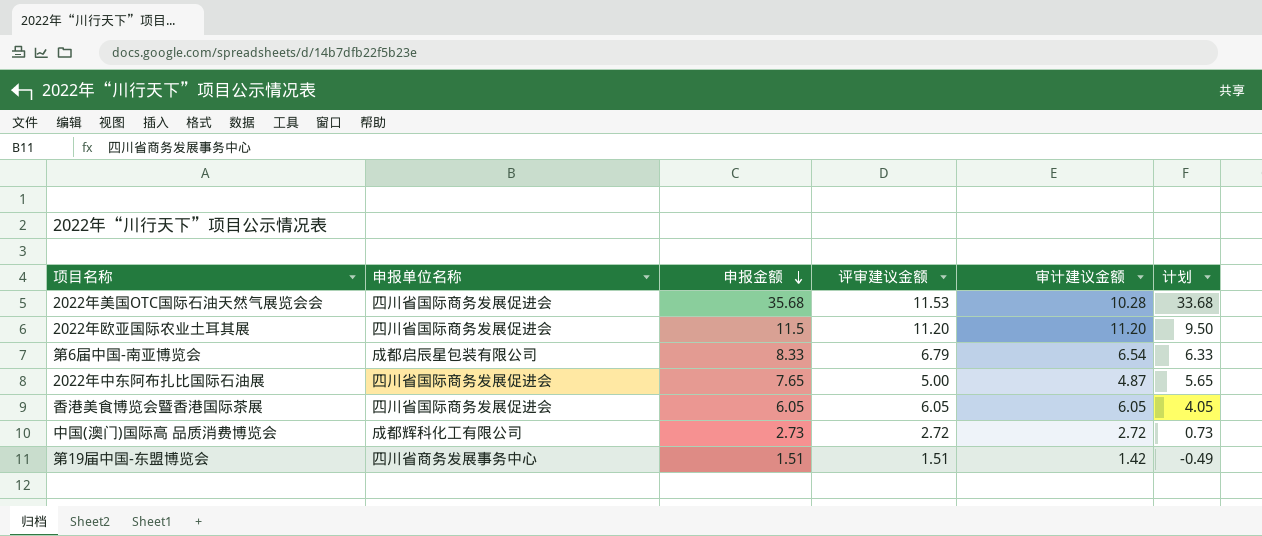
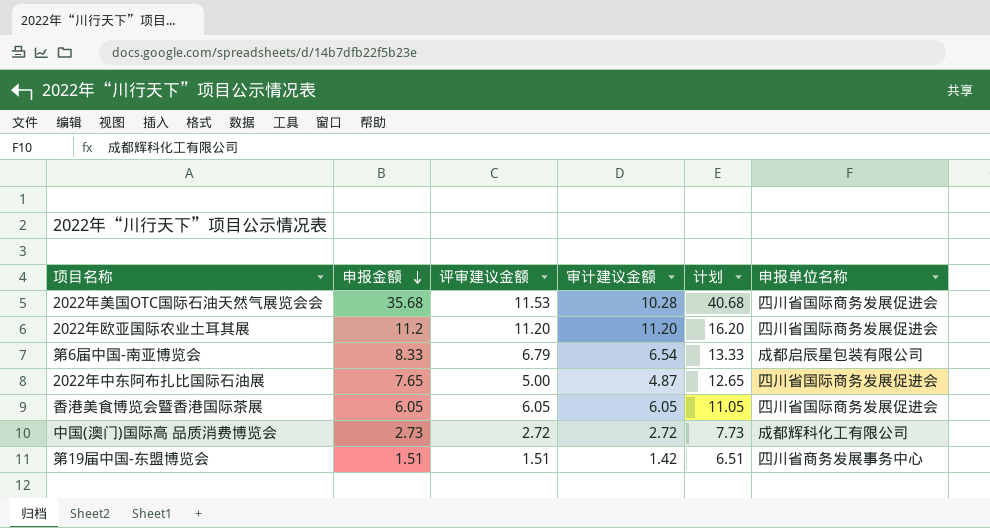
column 计划 | formula: [申报金额] - 2 -> [申报金额] + 5
column 申报单位名称 | position: 2 -> 6
2022年欧亚国际农业土耳其展 | 申报金额: 11.5 -> 11.2

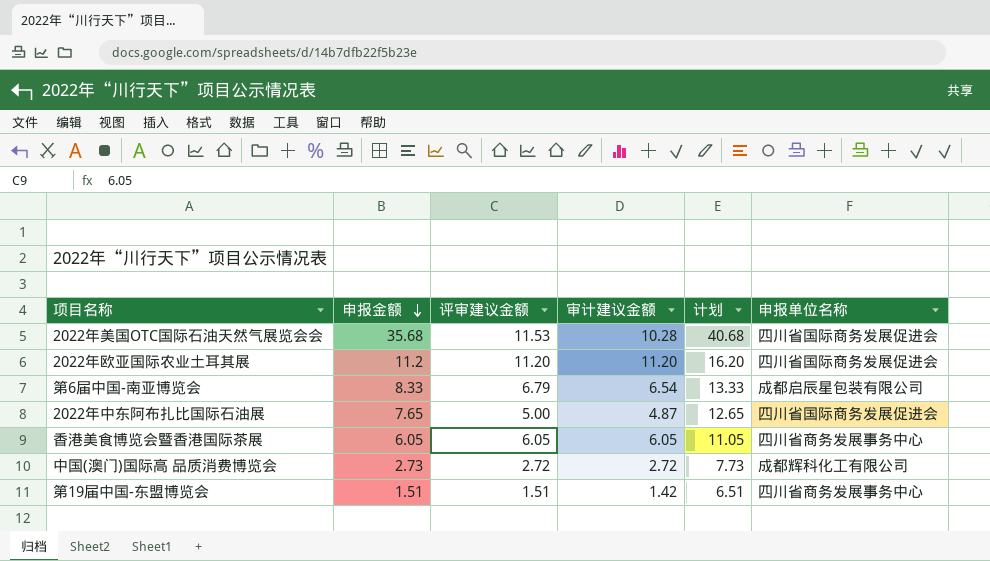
香港美食博览会暨香港国际茶展 | 申报单位名称: 四川省国际商务发展促进会 -> 四川省商务发展事务中心

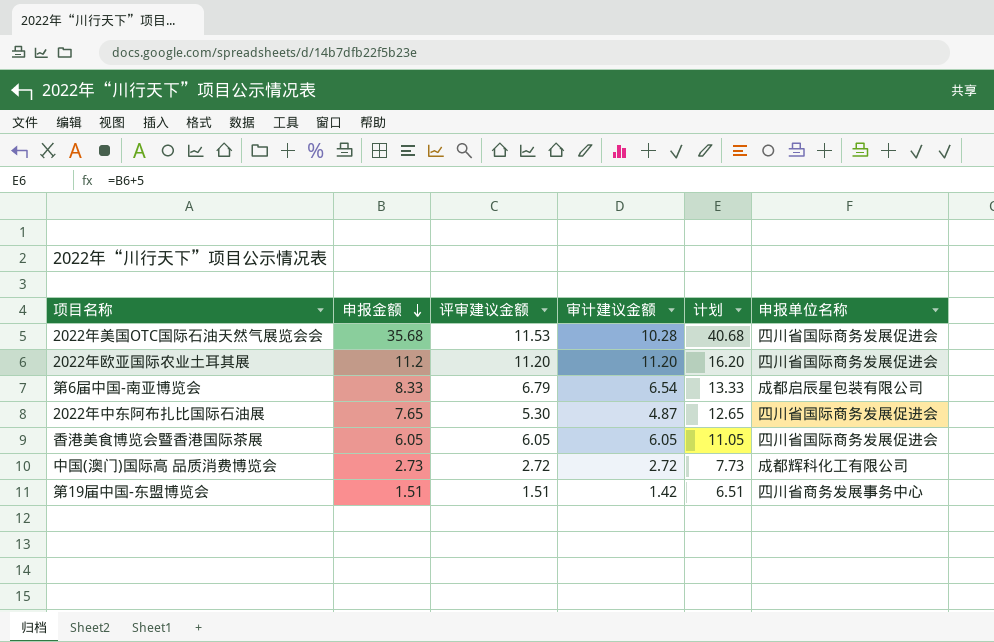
2022年中东阿布扎比国际石油展 | 评审建议金额: 5.00 -> 5.30
香港美食博览会暨香港国际茶展 | 申报单位名称: 四川省商务发展事务中心 -> 四川省国际商务发展促进会

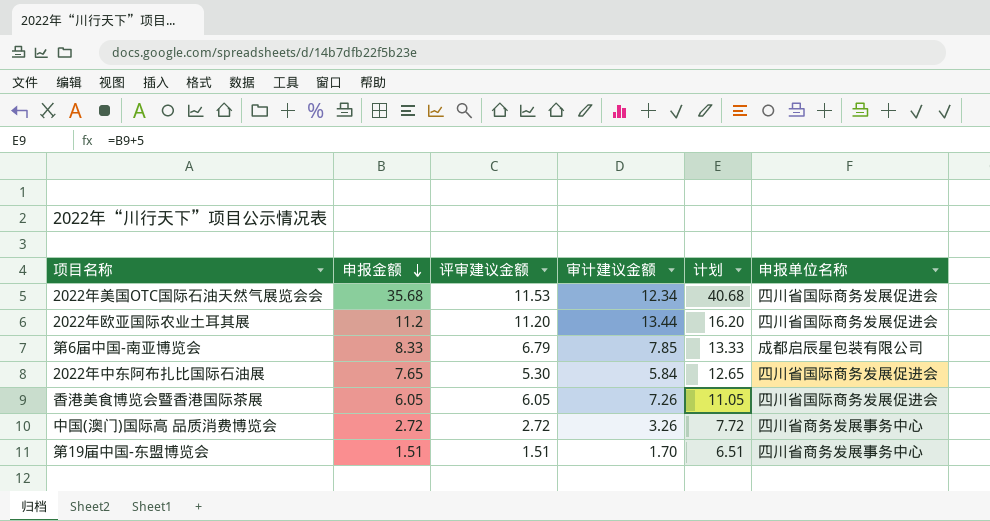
2022年美国OTC国际石油天然气展览会会 | 审计建议金额: 10.28 -> 12.34
2022年欧亚国际农业土耳其展 | 审计建议金额: 11.20 -> 13.44
第6届中国-南亚博览会 | 审计建议金额: 6.54 -> 7.85
2022年中东阿布扎比国际石油展 | 审计建议金额: 4.87 -> 5.84
香港美食博览会暨香港国际茶展 | 审计建议金额: 6.05 -> 7.26
中国(澳门)国际高 品质消费博览会 | 申报金额: 2.73 -> 2.72
中国(澳门)国际高 品质消费博览会 | 审计建议金额: 2.72 -> 3.26
中国(澳门)国际高 品质消费博览会 | 计划: 7.73 -> 7.72
中国(澳门)国际高 品质消费博览会 | 申报单位名称: 成都辉科化工有限公司 -> 四川省商务发展事务中心
第19届中国-东盟博览会 | 审计建议金额: 1.42 -> 1.70

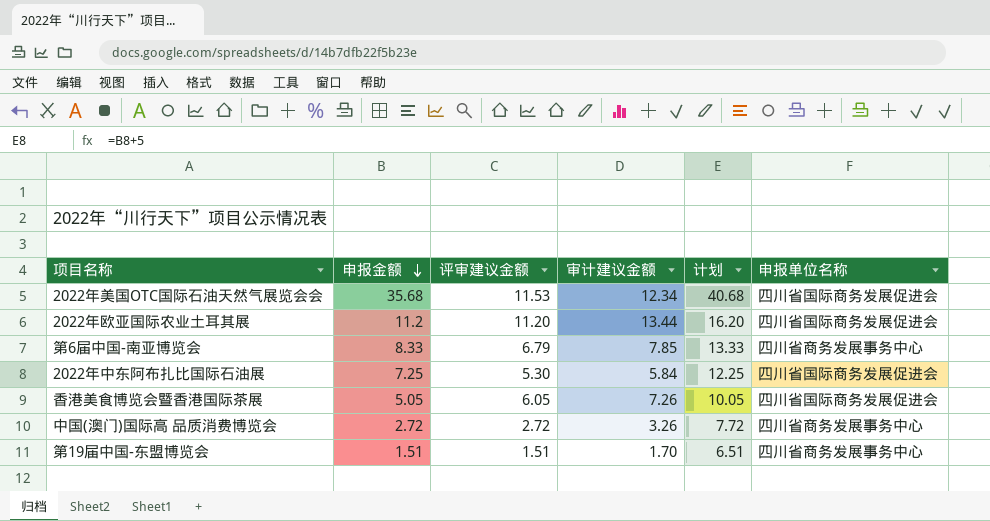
第6届中国-南亚博览会 | 申报单位名称: 成都启辰星包装有限公司 -> 四川省商务发展事务中心
2022年中东阿布扎比国际石油展 | 申报金额: 7.65 -> 7.25
2022年中东阿布扎比国际石油展 | 计划: 12.65 -> 12.25
香港美食博览会暨香港国际茶展 | 申报金额: 6.05 -> 5.05
香港美食博览会暨香港国际茶展 | 计划: 11.05 -> 10.05

